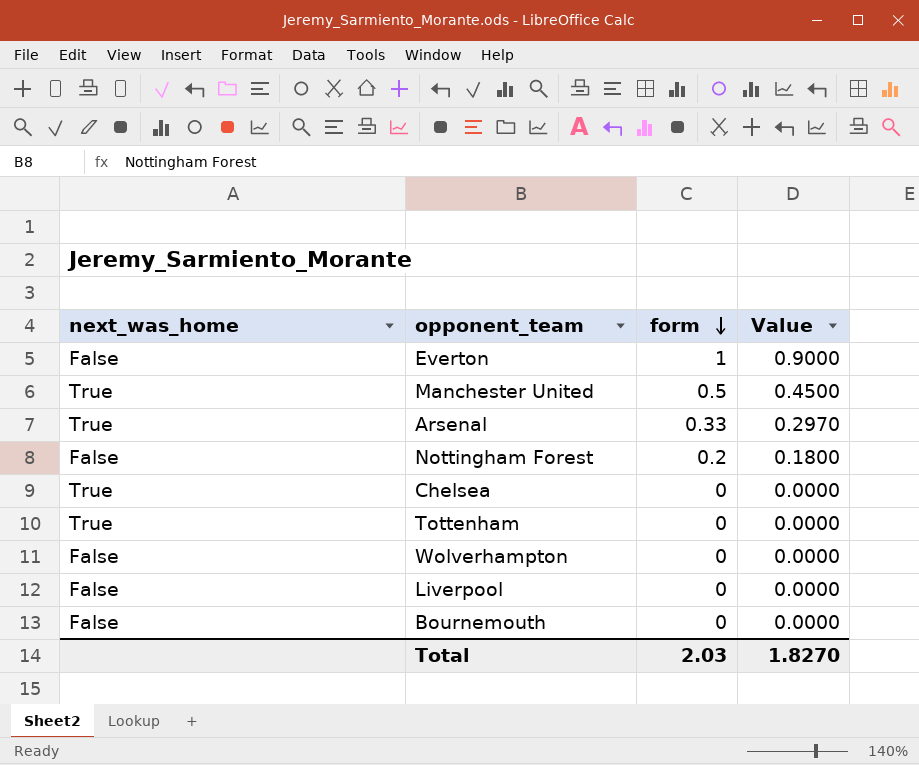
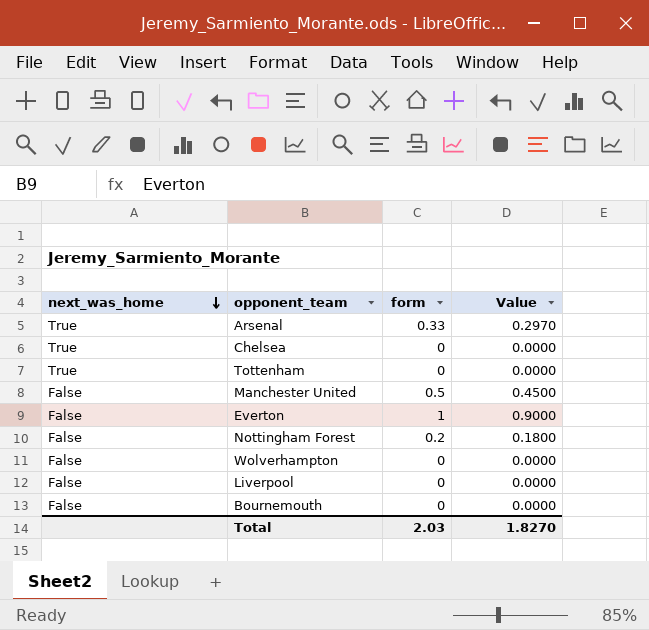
row order: form descending -> next_was_home descending
Manchester United | next_was_home: True -> False

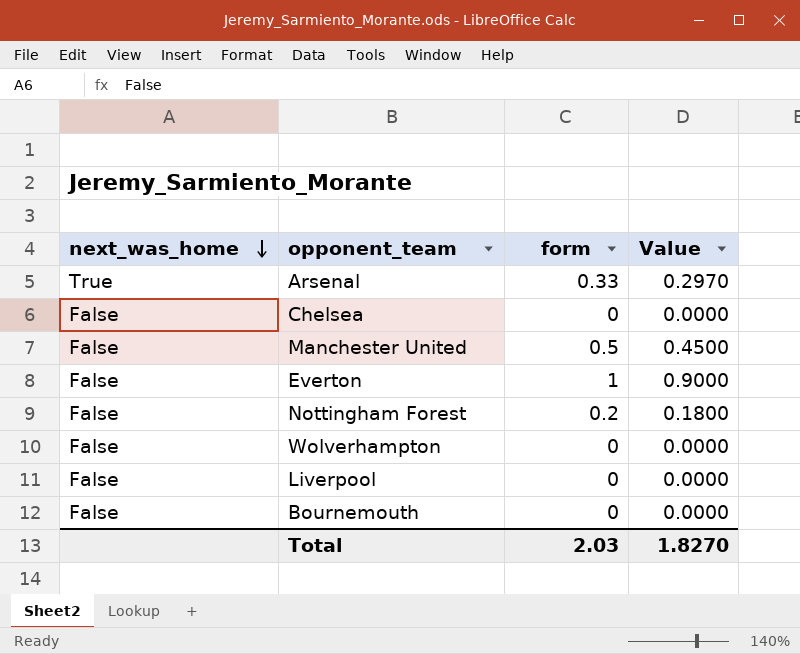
row Tottenham: True | 0 | 0.0000 -> none
Chelsea | next_was_home: True -> False

